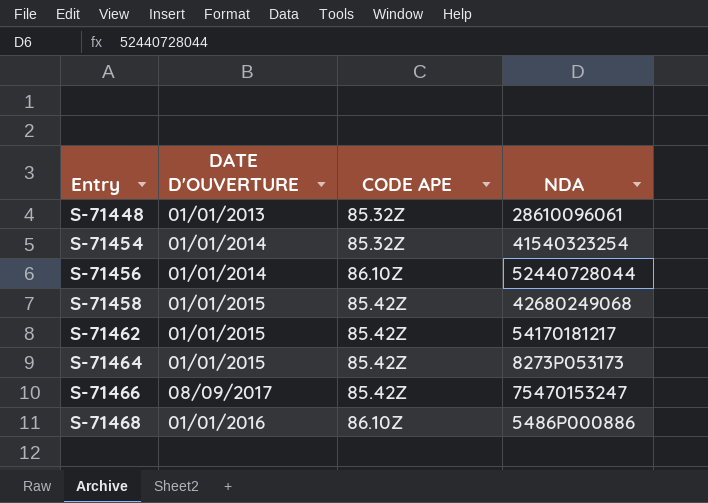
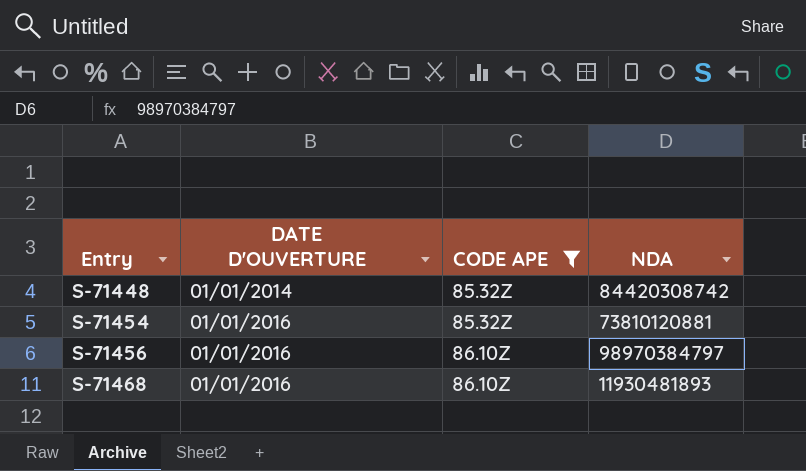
filter: none -> CODE APE != 85.42Z
S-71448 | DATE D'OUVERTURE: 01/01/2013 -> 01/01/2014
S-71448 | NDA: 28610096061 -> 84420308742
S-71454 | DATE D'OUVERTURE: 01/01/2014 -> 01/01/2016
S-71454 | NDA: 41540323254 -> 73810120881
S-71456 | DATE D'OUVERTURE: 01/01/2014 -> 01/01/2016
S-71456 | NDA: 52440728044 -> 98970384797
S-71468 | NDA: 5486P000886 -> 11930481893

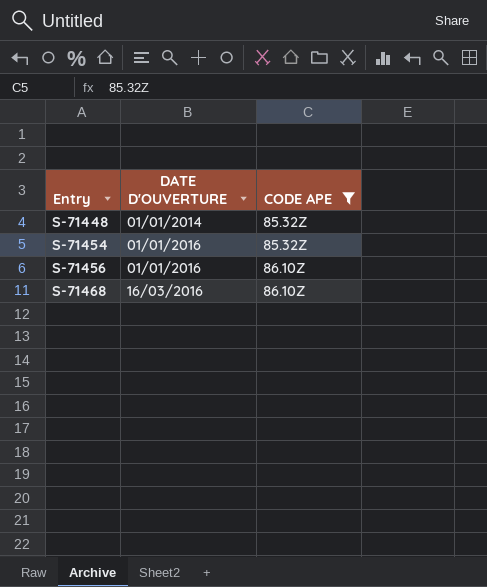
column NDA | position: 4 -> none
S-71468 | DATE D'OUVERTURE: 01/01/2016 -> 16/03/2016

